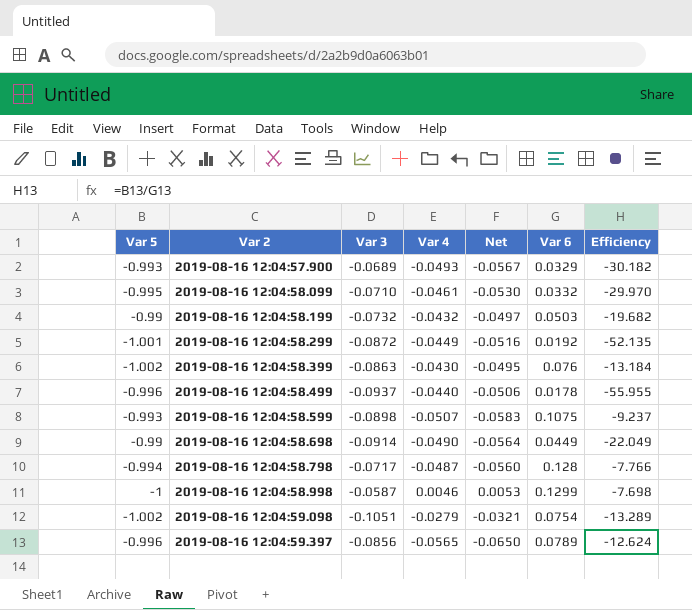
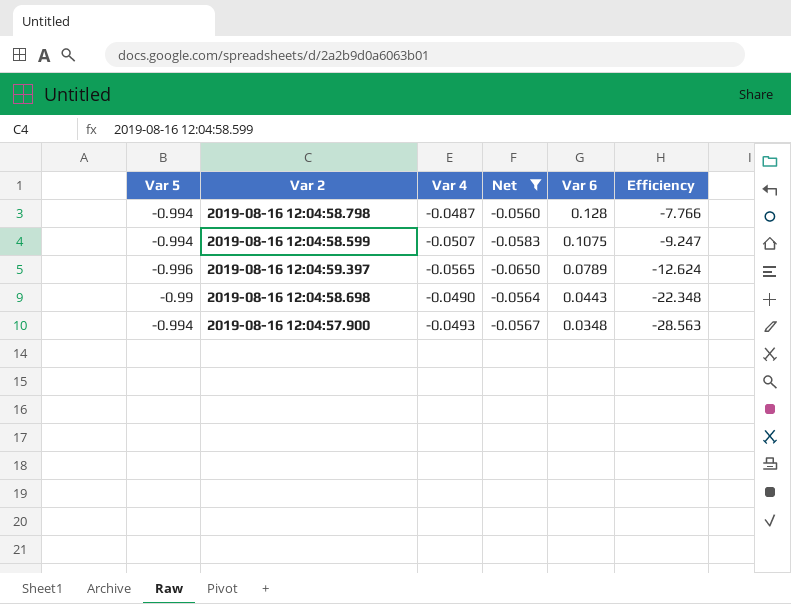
filter: none -> Net <= -0.0560
row order: Var 2 ascending -> Var 6 descending
column Var 3 | position: 3 -> none
2019-08-16 12:04:58.599 | Var 5: -0.993 -> -0.994
2019-08-16 12:04:58.599 | Efficiency: -9.237 -> -9.247
2019-08-16 12:04:58.698 | Var 6: 0.0449 -> 0.0443
2019-08-16 12:04:58.698 | Efficiency: -22.049 -> -22.348
2019-08-16 12:04:57.900 | Var 5: -0.993 -> -0.994
2019-08-16 12:04:57.900 | Var 6: 0.0329 -> 0.0348
2019-08-16 12:04:57.900 | Efficiency: -30.182 -> -28.563

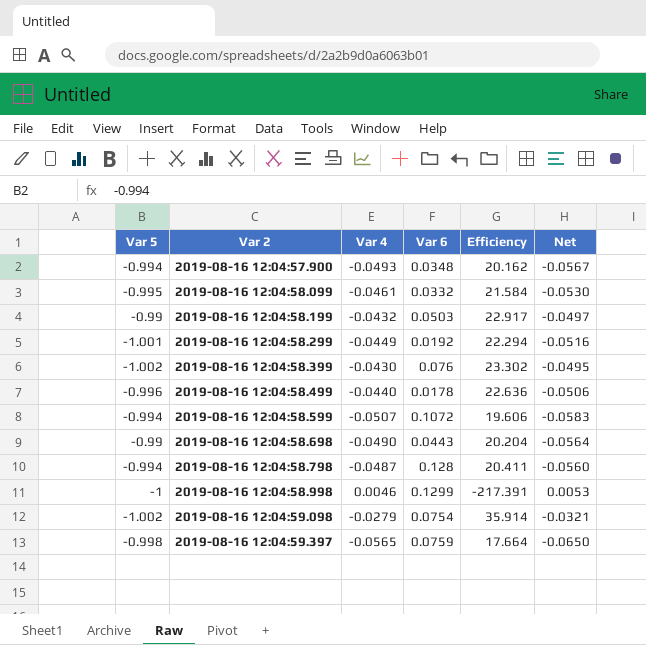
filter: Net <= -0.0560 -> none
row order: Var 6 descending -> Var 2 ascending
column Efficiency | formula: [Var 5] / [Var 6] -> [Var 5] / [Var 4]
column Net | position: 4 -> 6
2019-08-16 12:04:58.599 | Var 6: 0.1075 -> 0.1072
2019-08-16 12:04:59.397 | Var 5: -0.996 -> -0.998
2019-08-16 12:04:59.397 | Var 6: 0.0789 -> 0.0759

